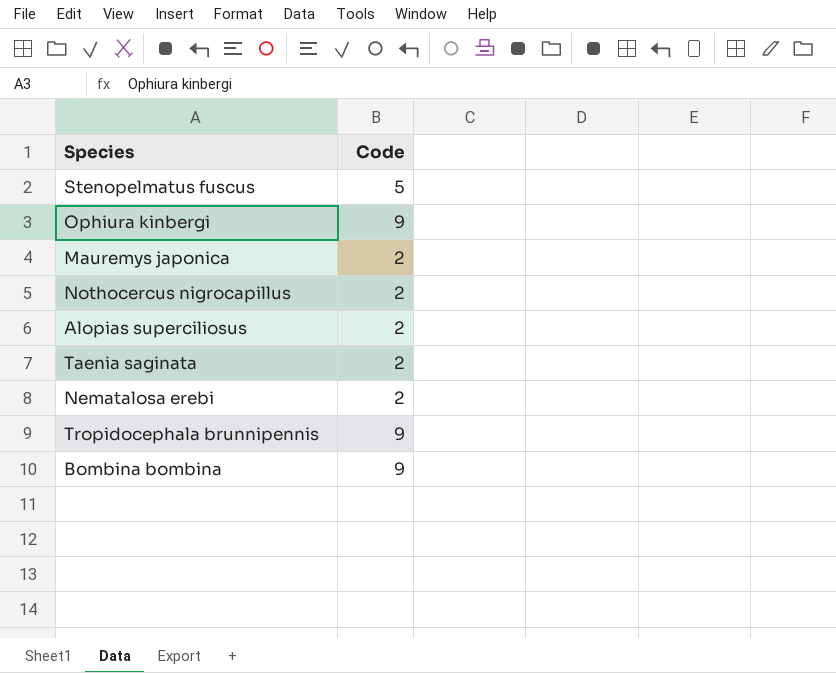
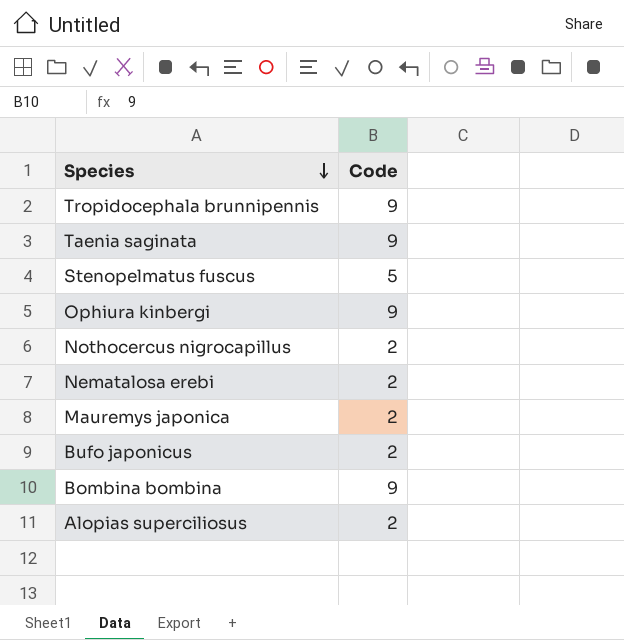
row order: none -> Species descending
Taenia saginata | Code: 2 -> 9
row Bufo japonicus: none -> 2

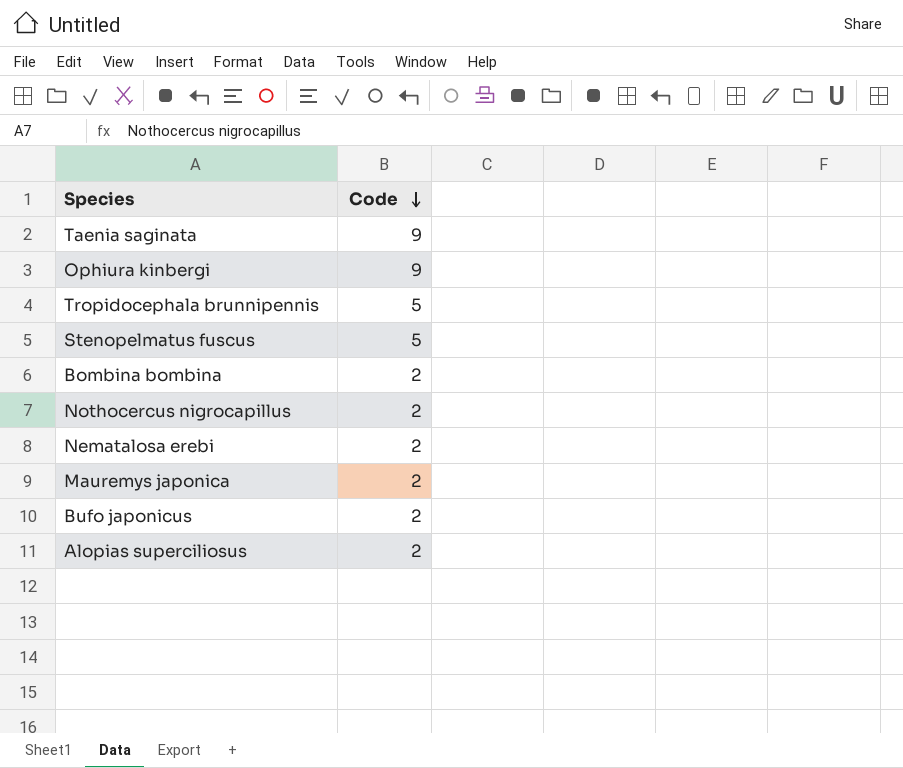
row order: Species descending -> Code descending
Tropidocephala brunnipennis | Code: 9 -> 5
Bombina bombina | Code: 9 -> 2

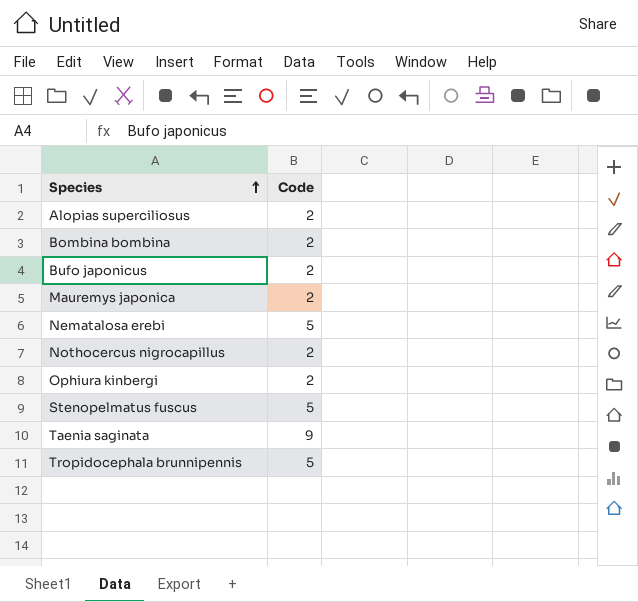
row order: Code descending -> Species ascending
Nematalosa erebi | Code: 2 -> 5
Ophiura kinbergi | Code: 9 -> 2

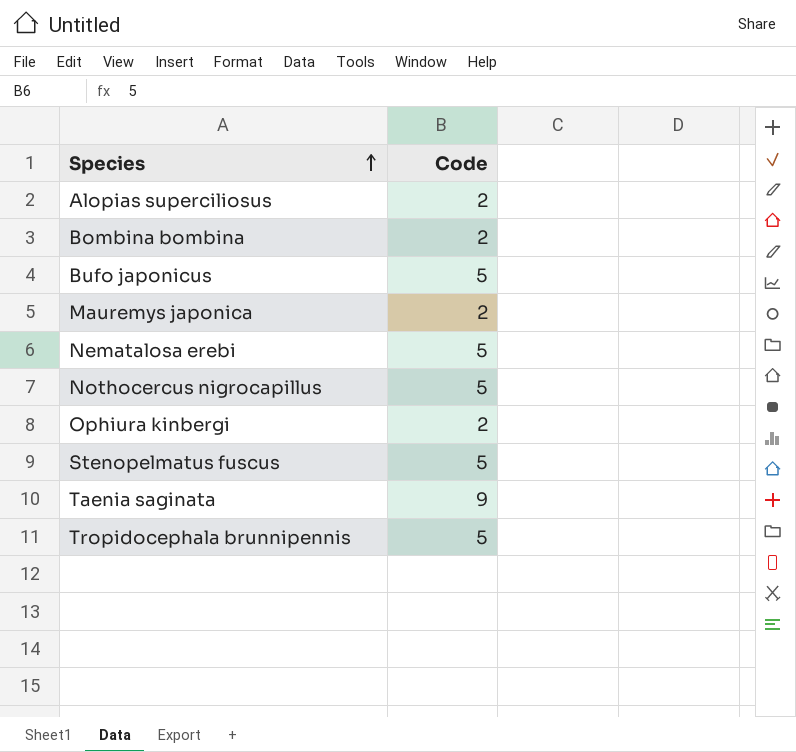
Bufo japonicus | Code: 2 -> 5
Nothocercus nigrocapillus | Code: 2 -> 5

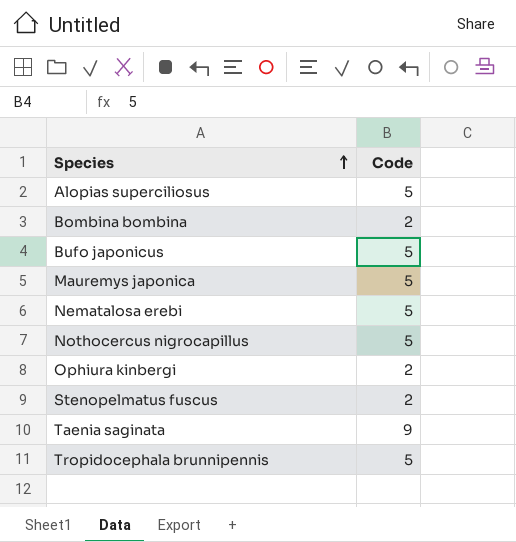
Alopias superciliosus | Code: 2 -> 5
Mauremys japonica | Code: 2 -> 5
Stenopelmatus fuscus | Code: 5 -> 2

